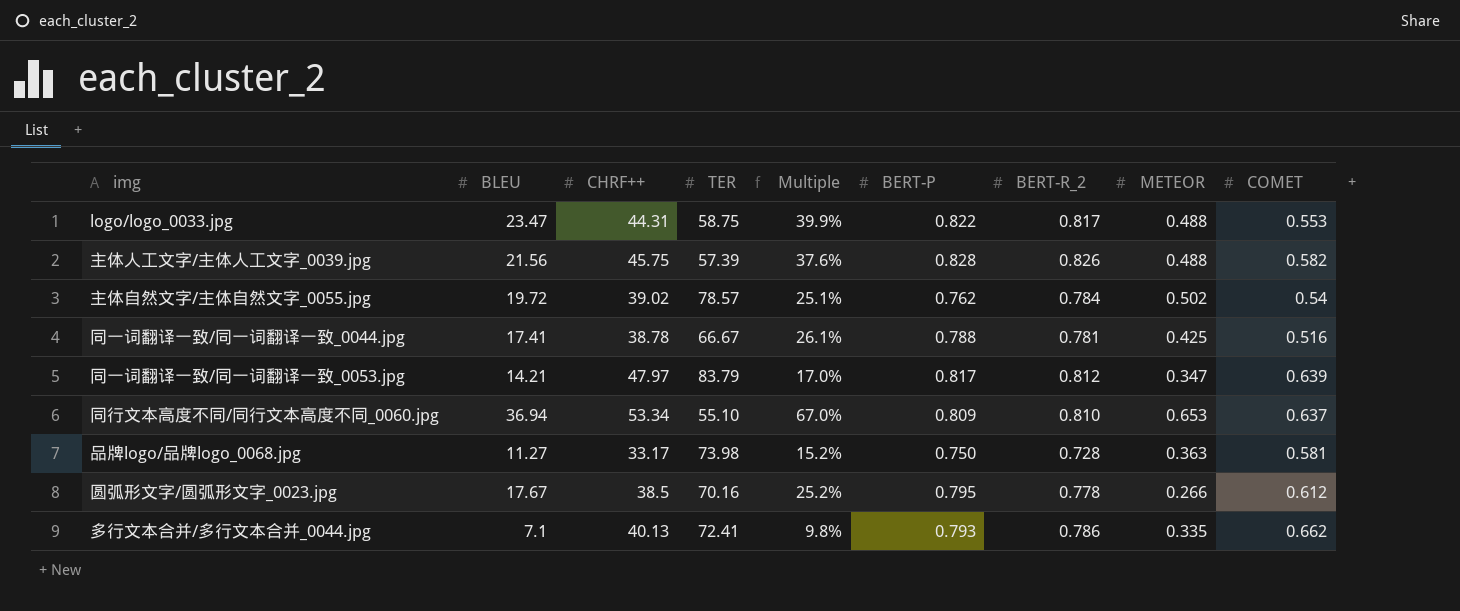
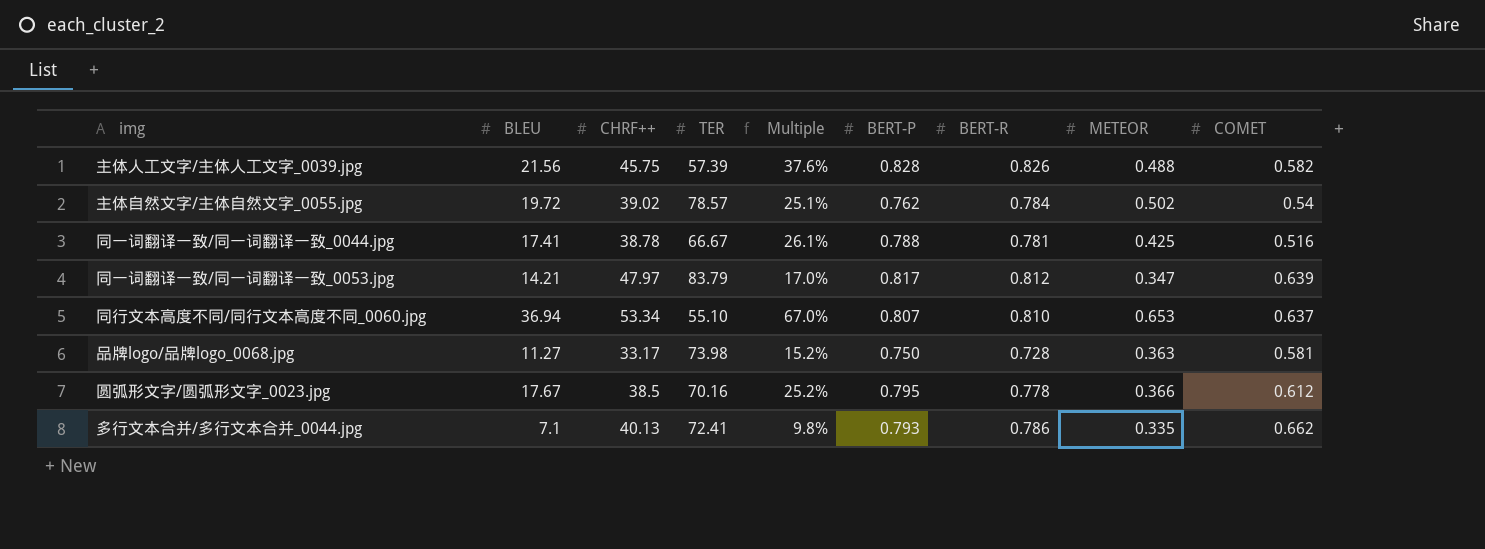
column name: BERT-R_2 -> BERT-R
row logo/logo_0033.jpg: 23.47 | 44.31 | 58.75 | 39.9% | 0.822 | 0.817 | 0.488 | 0.553 -> none
同行文本高度不同/同行文本高度不同_0060.jpg | BERT-P: 0.809 -> 0.807
圆弧形文字/圆弧形文字_0023.jpg | METEOR: 0.266 -> 0.366

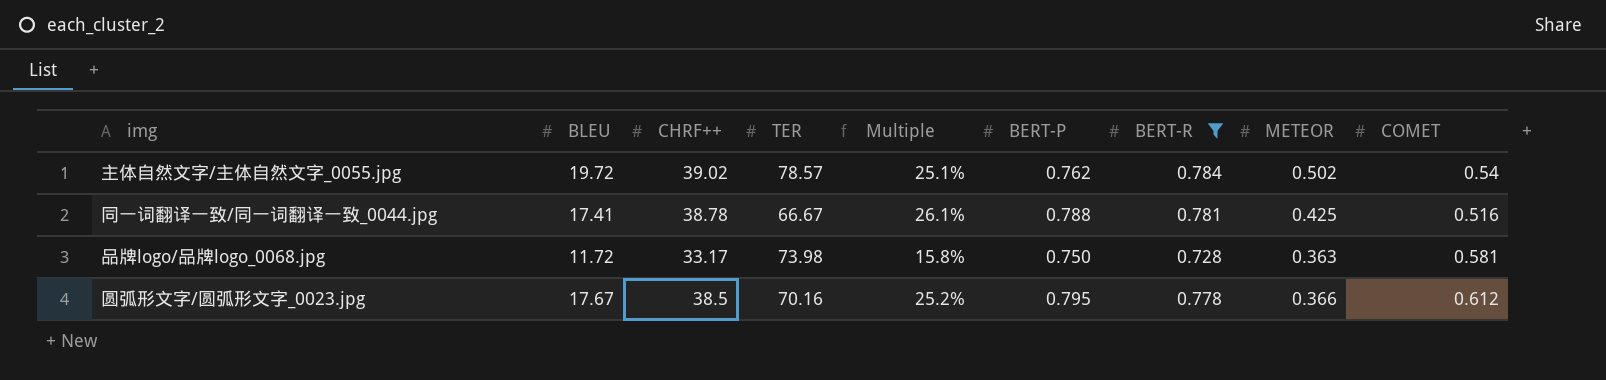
filter: none -> BERT-R <= 0.784
品牌logo/品牌logo_0068.jpg | BLEU: 11.27 -> 11.72
品牌logo/品牌logo_0068.jpg | Multiple: 15.2% -> 15.8%

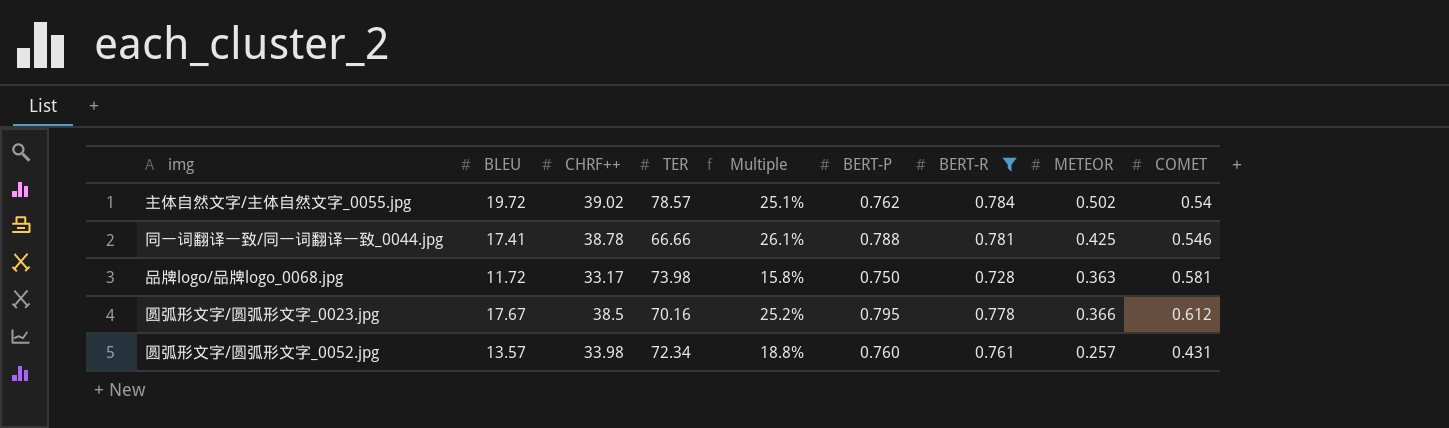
同一词翻译一致/同一词翻译一致_0044.jpg | TER: 66.67 -> 66.66
同一词翻译一致/同一词翻译一致_0044.jpg | COMET: 0.516 -> 0.546
row 圆弧形文字/圆弧形文字_0052.jpg: none -> 13.57 | 33.98 | 72.34 | 18.8% | 0.760 | 0.761 | 0.257 | 0.431

